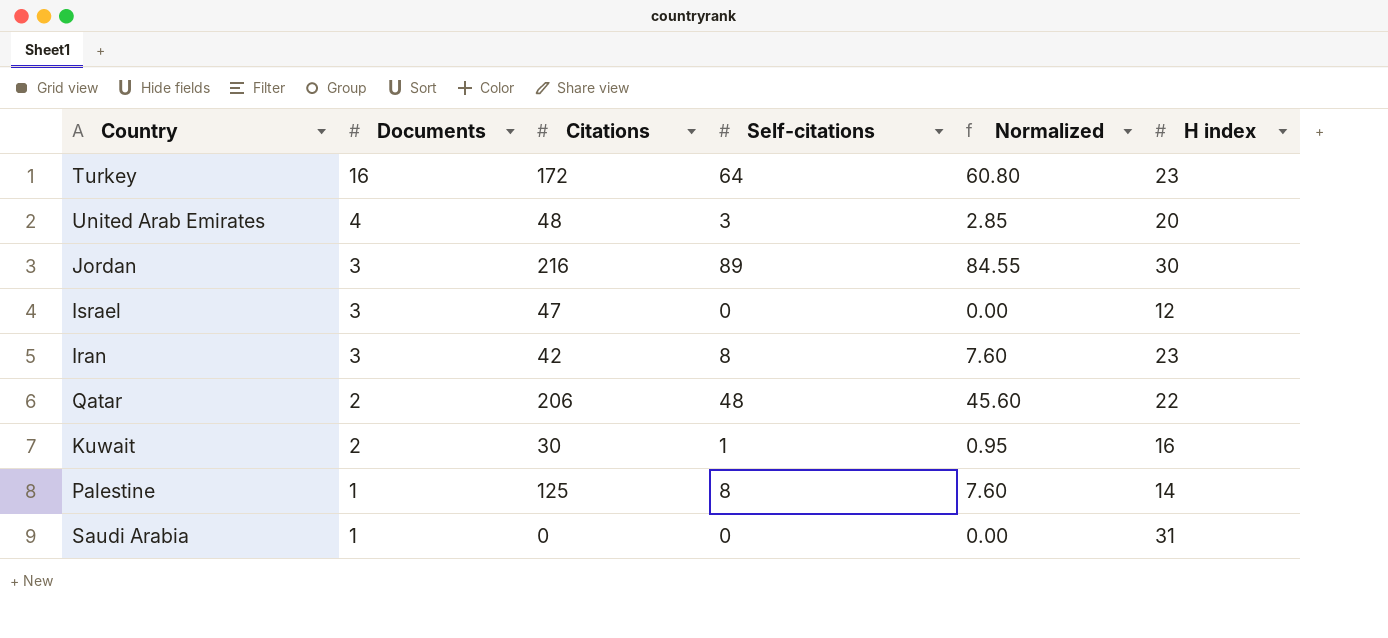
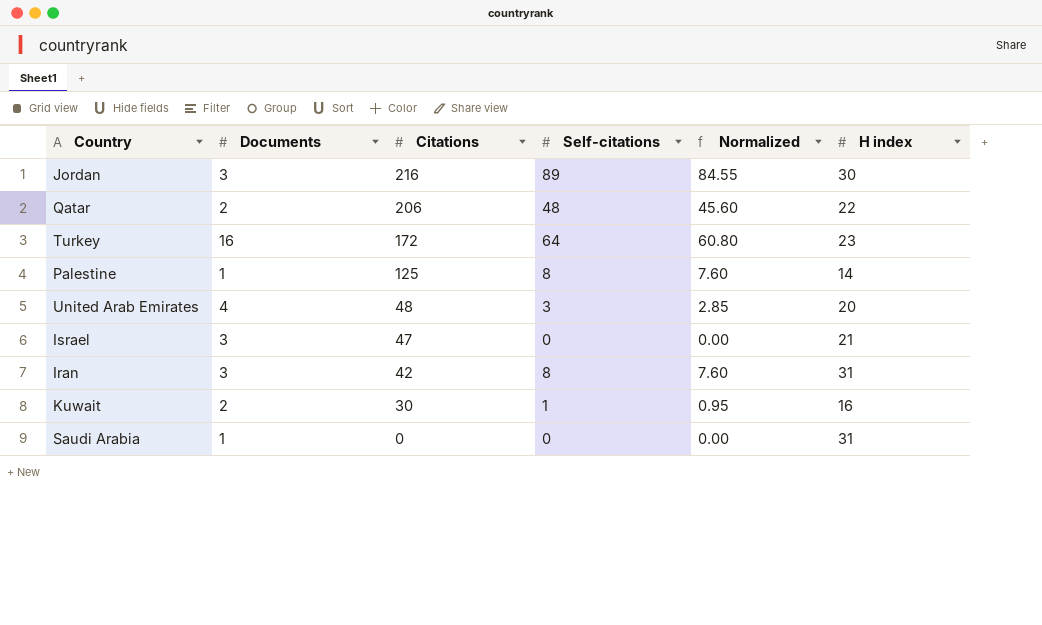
row order: Documents descending -> Citations descending
Israel | H index: 12 -> 21
Iran | H index: 23 -> 31

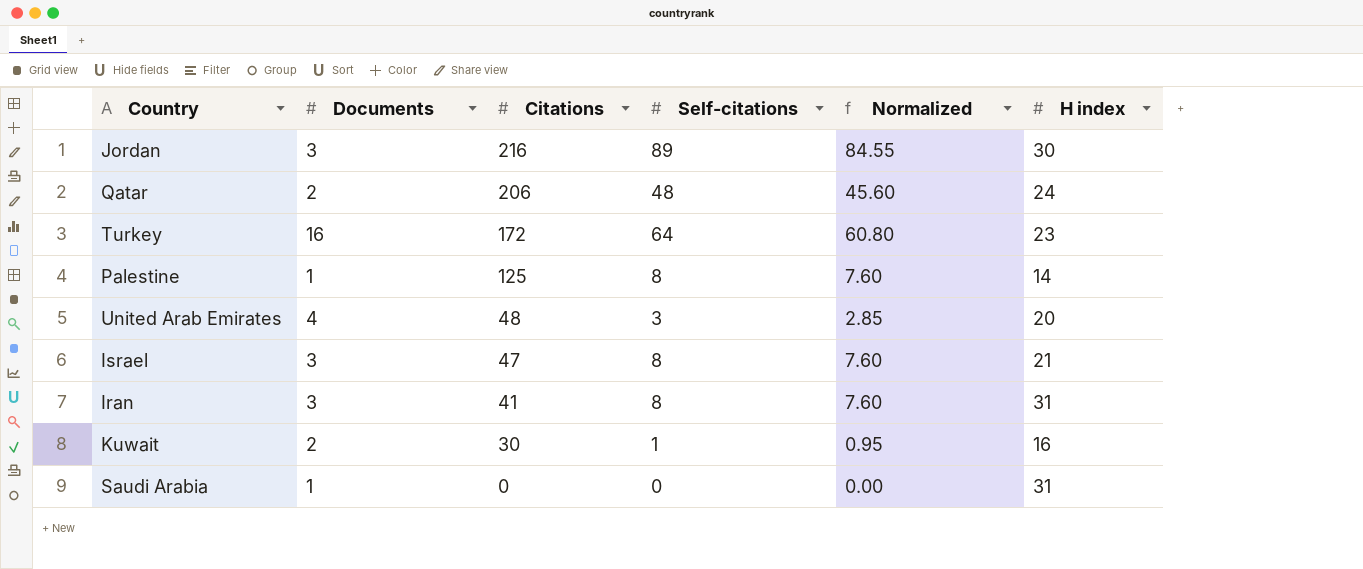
Qatar | H index: 22 -> 24
Israel | Self-citations: 0 -> 8
Israel | Normalized: 0.00 -> 7.60
Iran | Citations: 42 -> 41

